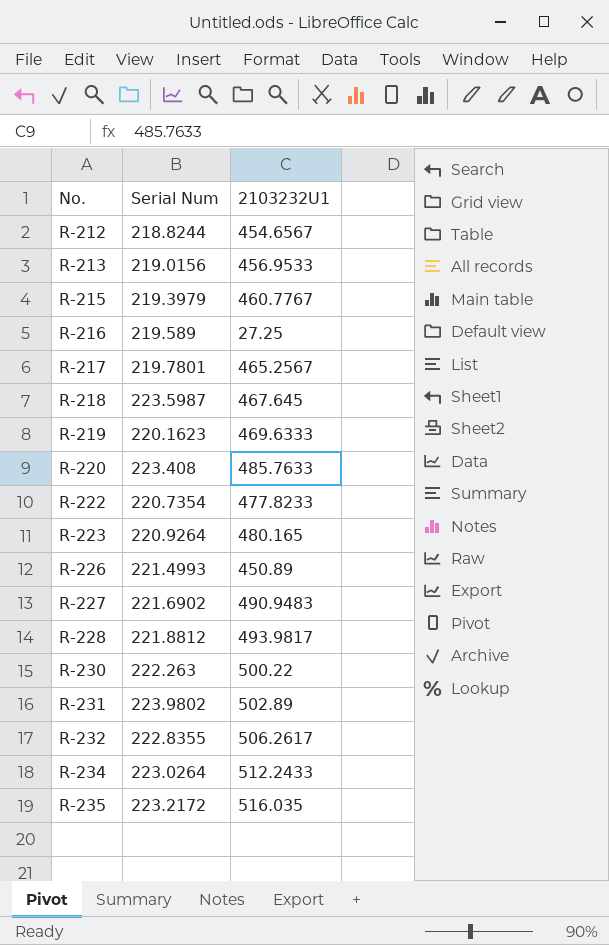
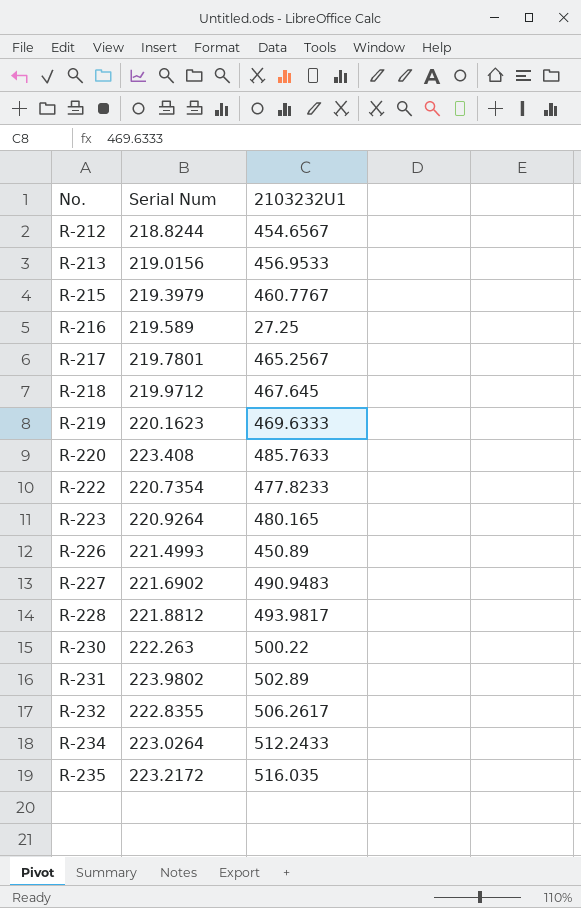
R-218 | Serial Num: 223.5987 -> 219.9712

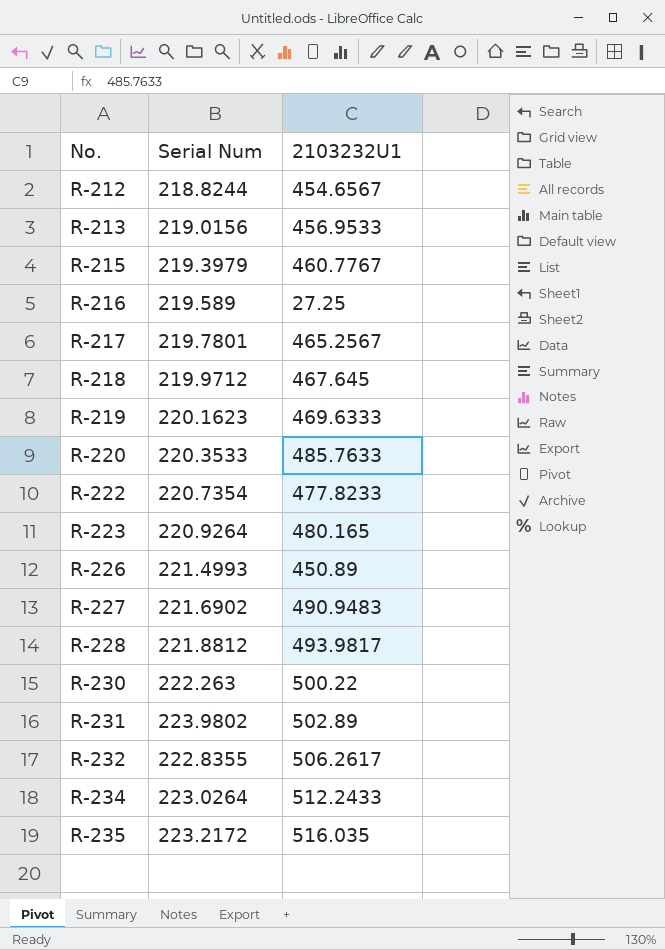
R-220 | Serial Num: 223.408 -> 220.3533

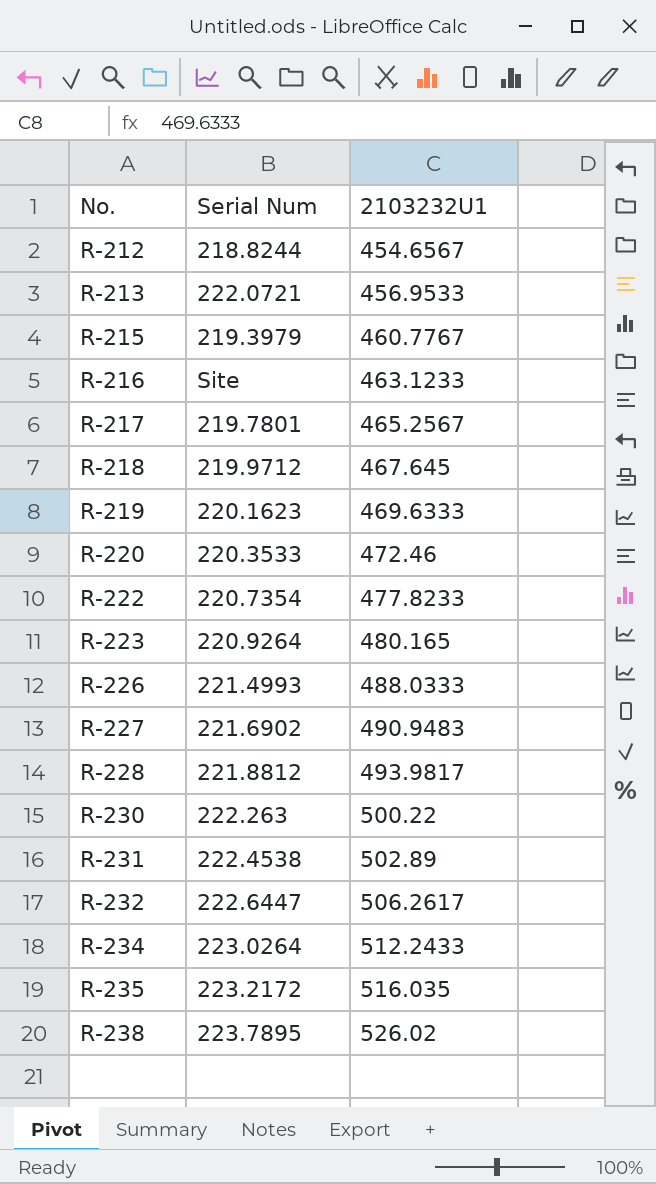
R-213 | Serial Num: 219.0156 -> 222.0721
R-216 | Serial Num: 219.589 -> Site
R-216 | 2103232U1: 27.25 -> 463.1233
R-220 | 2103232U1: 485.7633 -> 472.46
R-226 | 2103232U1: 450.89 -> 488.0333
R-231 | Serial Num: 223.9802 -> 222.4538
R-232 | Serial Num: 222.8355 -> 222.6447
row R-238: none -> 223.7895 | 526.02

